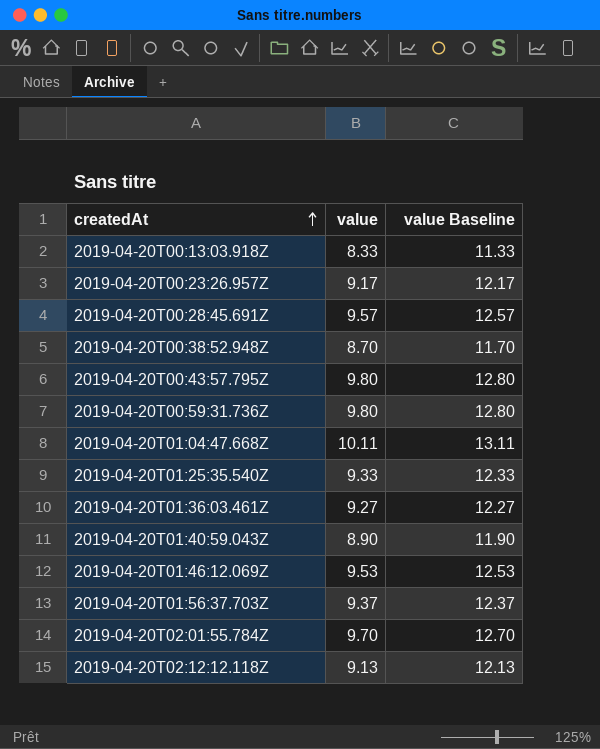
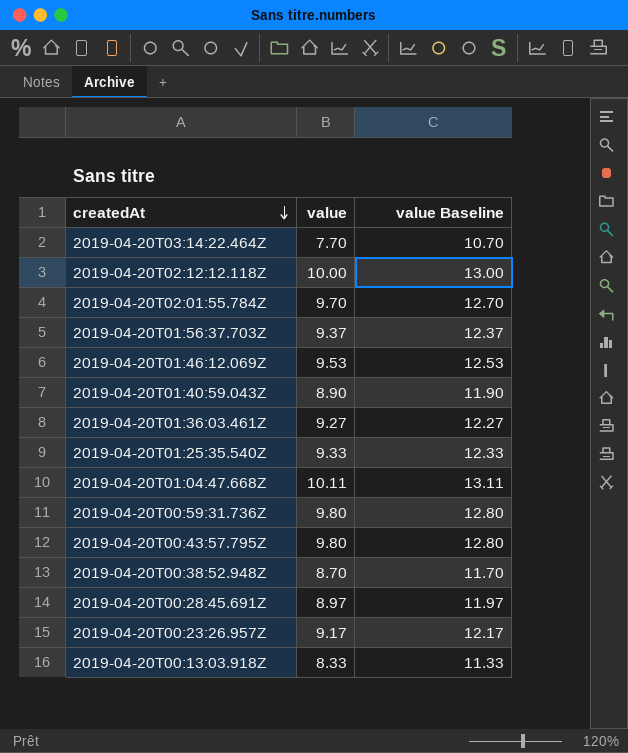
row order: createdAt ascending -> createdAt descending
row 2019-04-20T03:14:22.464Z: none -> 7.70 | 10.70
2019-04-20T02:12:12.118Z | value: 9.13 -> 10.00
2019-04-20T02:12:12.118Z | value Baseline: 12.13 -> 13.00
2019-04-20T00:28:45.691Z | value: 9.57 -> 8.97
2019-04-20T00:28:45.691Z | value Baseline: 12.57 -> 11.97

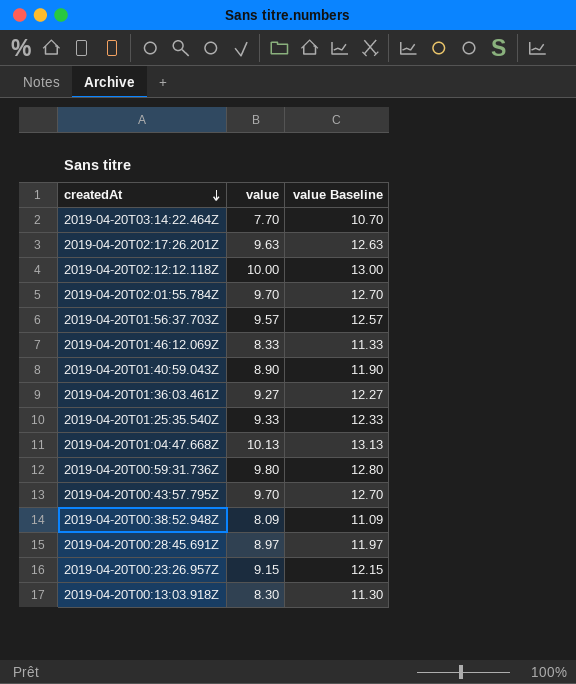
row 2019-04-20T02:17:26.201Z: none -> 9.63 | 12.63
2019-04-20T01:56:37.703Z | value: 9.37 -> 9.57
2019-04-20T01:56:37.703Z | value Baseline: 12.37 -> 12.57
2019-04-20T01:46:12.069Z | value: 9.53 -> 8.33
2019-04-20T01:46:12.069Z | value Baseline: 12.53 -> 11.33
2019-04-20T01:04:47.668Z | value: 10.11 -> 10.13
2019-04-20T01:04:47.668Z | value Baseline: 13.11 -> 13.13
2019-04-20T00:43:57.795Z | value: 9.80 -> 9.70
2019-04-20T00:43:57.795Z | value Baseline: 12.80 -> 12.70
2019-04-20T00:38:52.948Z | value: 8.70 -> 8.09
2019-04-20T00:38:52.948Z | value Baseline: 11.70 -> 11.09
2019-04-20T00:23:26.957Z | value: 9.17 -> 9.15
2019-04-20T00:23:26.957Z | value Baseline: 12.17 -> 12.15
2019-04-20T00:13:03.918Z | value: 8.33 -> 8.30
2019-04-20T00:13:03.918Z | value Baseline: 11.33 -> 11.30

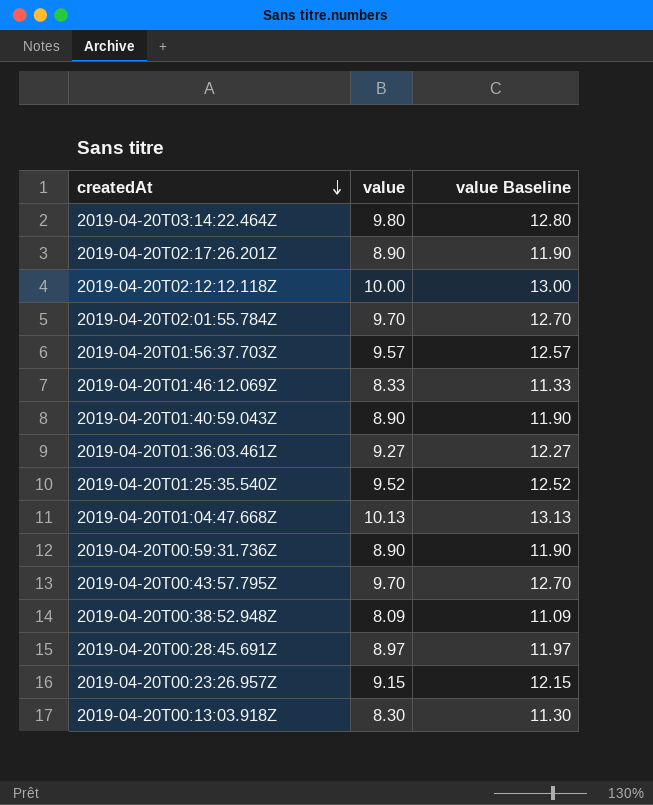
2019-04-20T03:14:22.464Z | value: 7.70 -> 9.80
2019-04-20T03:14:22.464Z | value Baseline: 10.70 -> 12.80
2019-04-20T02:17:26.201Z | value: 9.63 -> 8.90
2019-04-20T02:17:26.201Z | value Baseline: 12.63 -> 11.90
2019-04-20T01:25:35.540Z | value: 9.33 -> 9.52
2019-04-20T01:25:35.540Z | value Baseline: 12.33 -> 12.52
2019-04-20T00:59:31.736Z | value: 9.80 -> 8.90
2019-04-20T00:59:31.736Z | value Baseline: 12.80 -> 11.90

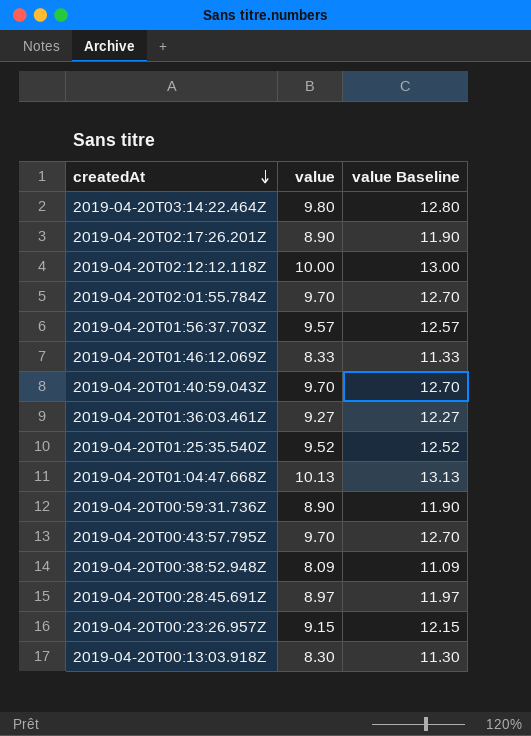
2019-04-20T01:40:59.043Z | value: 8.90 -> 9.70
2019-04-20T01:40:59.043Z | value Baseline: 11.90 -> 12.70

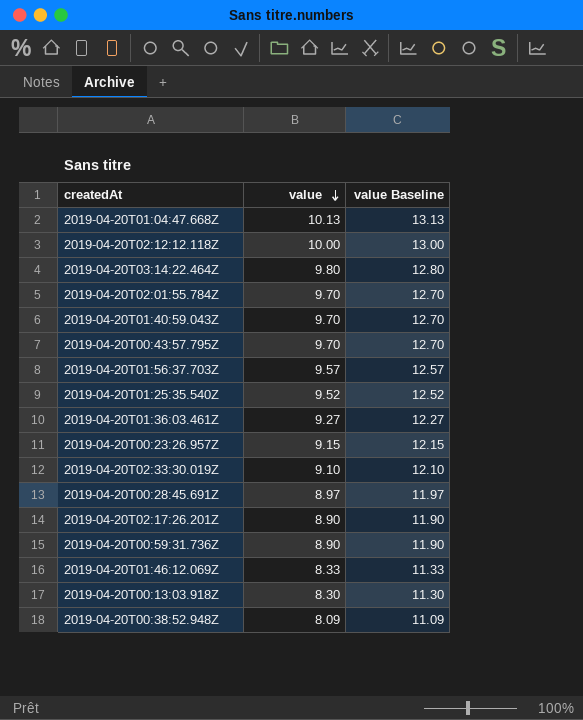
row order: createdAt descending -> value descending
row 2019-04-20T02:33:30.019Z: none -> 9.10 | 12.10

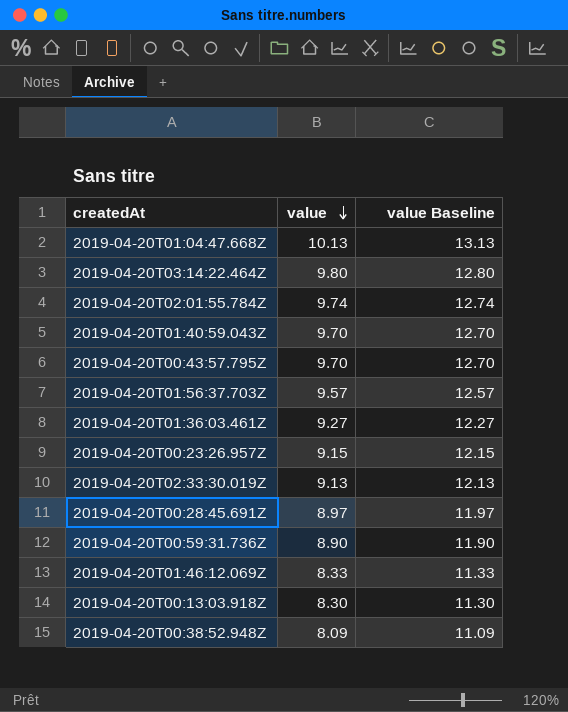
row 2019-04-20T02:12:12.118Z: 10.00 | 13.00 -> none
row 2019-04-20T01:25:35.540Z: 9.52 | 12.52 -> none
row 2019-04-20T02:17:26.201Z: 8.90 | 11.90 -> none
2019-04-20T02:01:55.784Z | value: 9.70 -> 9.74
2019-04-20T02:01:55.784Z | value Baseline: 12.70 -> 12.74
2019-04-20T02:33:30.019Z | value: 9.10 -> 9.13
2019-04-20T02:33:30.019Z | value Baseline: 12.10 -> 12.13

